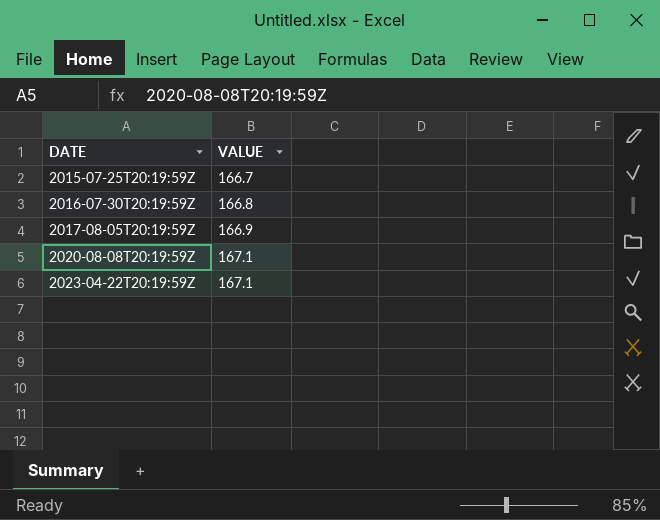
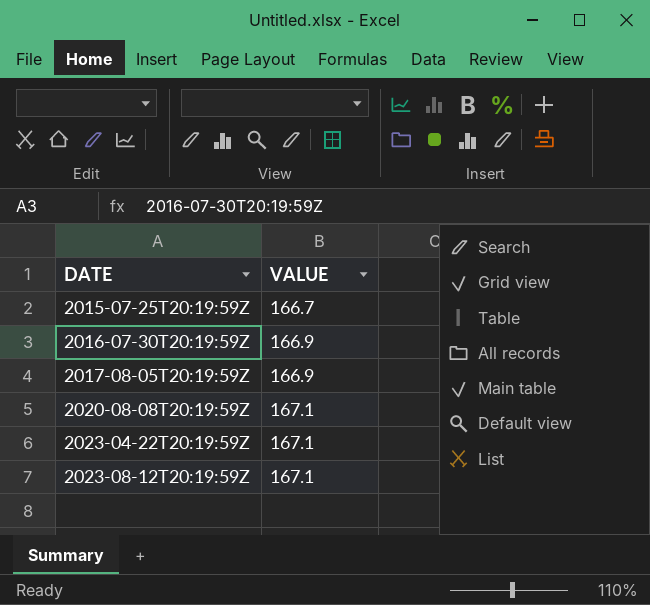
2016-07-30T20:19:59Z | VALUE: 166.8 -> 166.9
row 2023-08-12T20:19:59Z: none -> 167.1

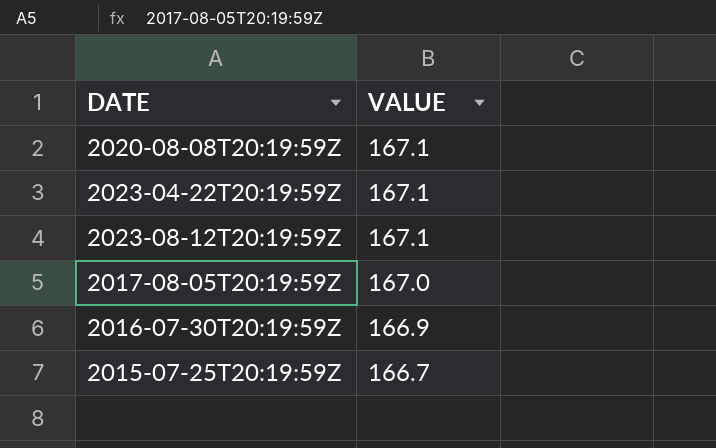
row order: DATE ascending -> VALUE descending
2017-08-05T20:19:59Z | VALUE: 166.9 -> 167.0

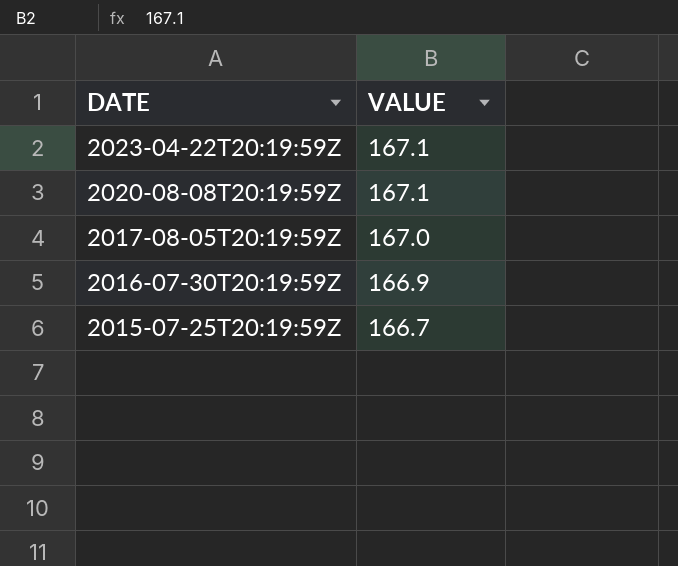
row order: VALUE descending -> DATE descending
row 2023-08-12T20:19:59Z: 167.1 -> none

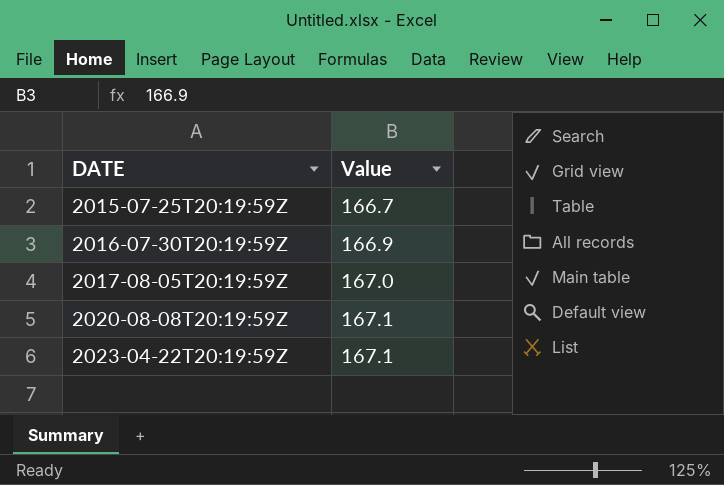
row order: DATE descending -> DATE ascending
column name: VALUE -> Value

